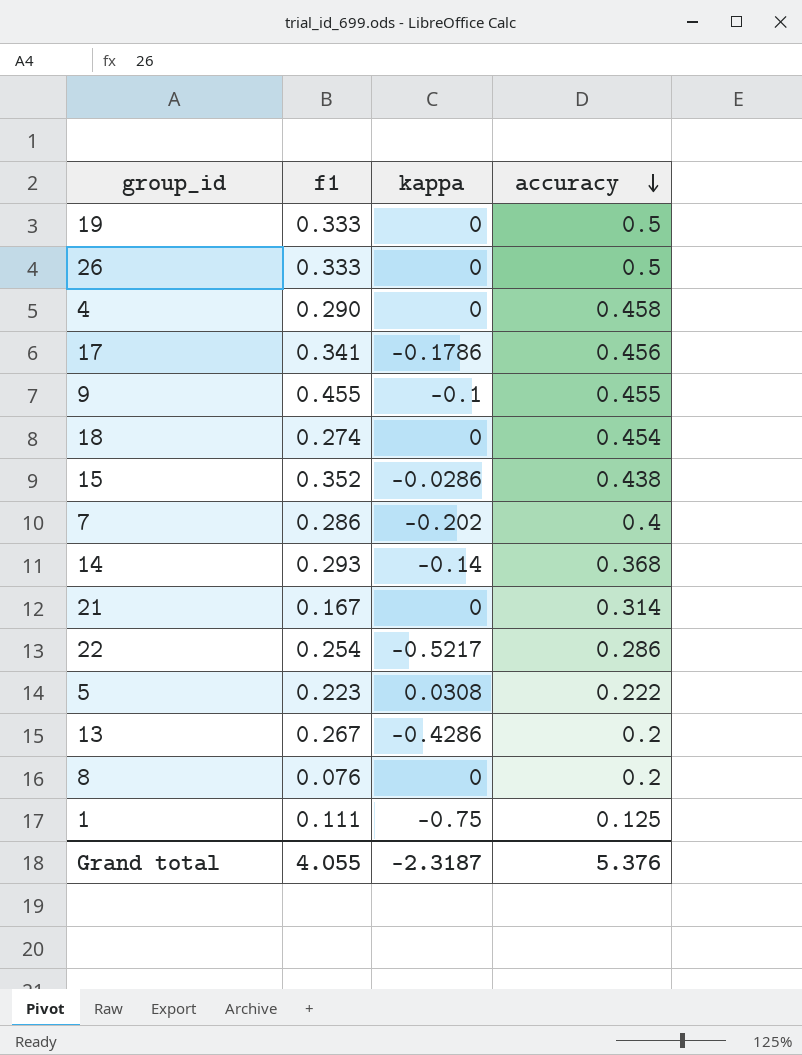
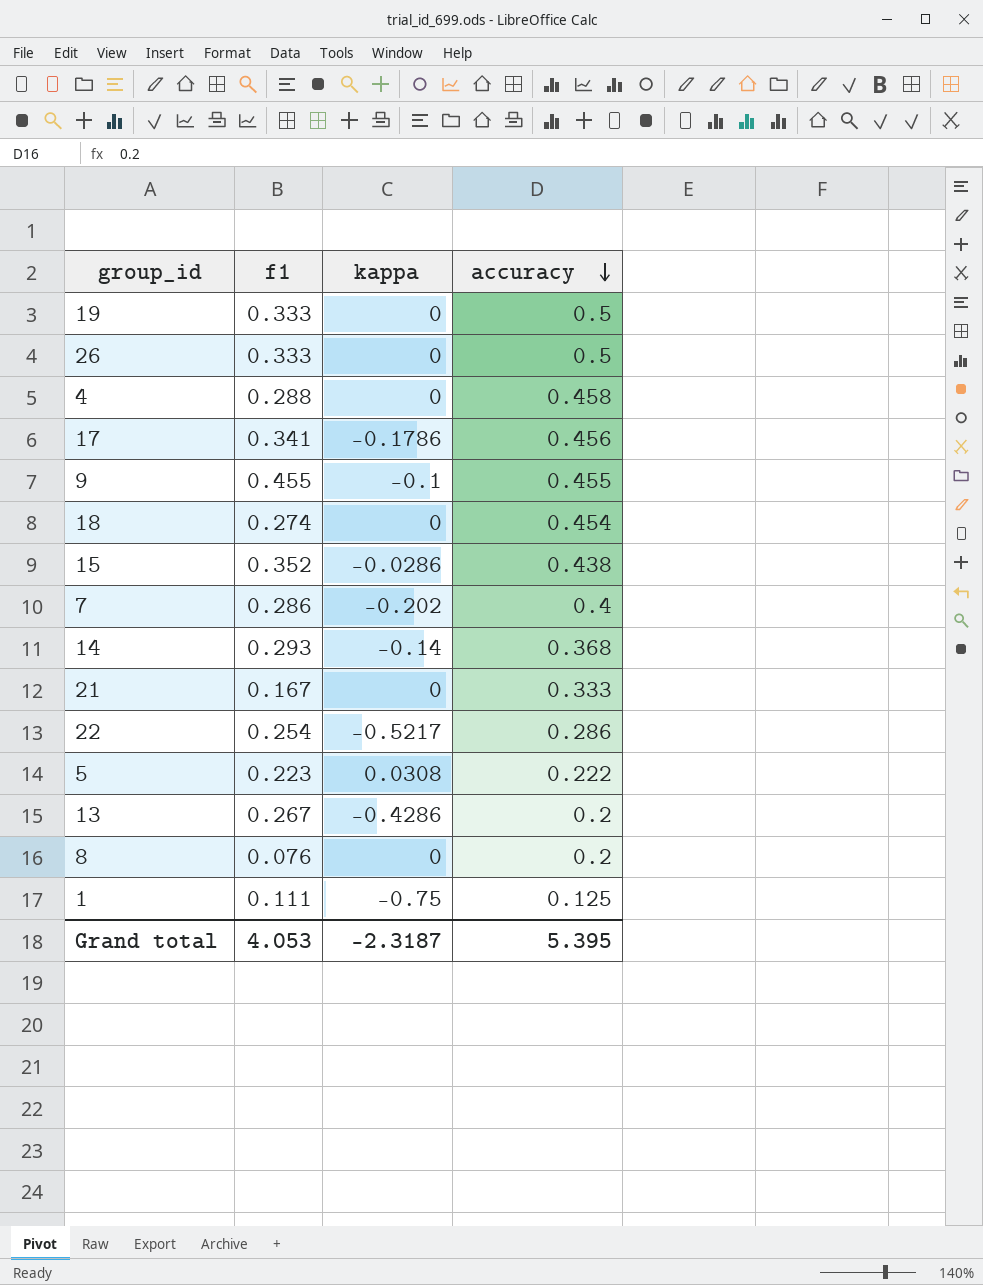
4 | f1: 0.290 -> 0.288
21 | accuracy: 0.314 -> 0.333
Grand total | f1: 4.055 -> 4.053
Grand total | accuracy: 5.376 -> 5.395

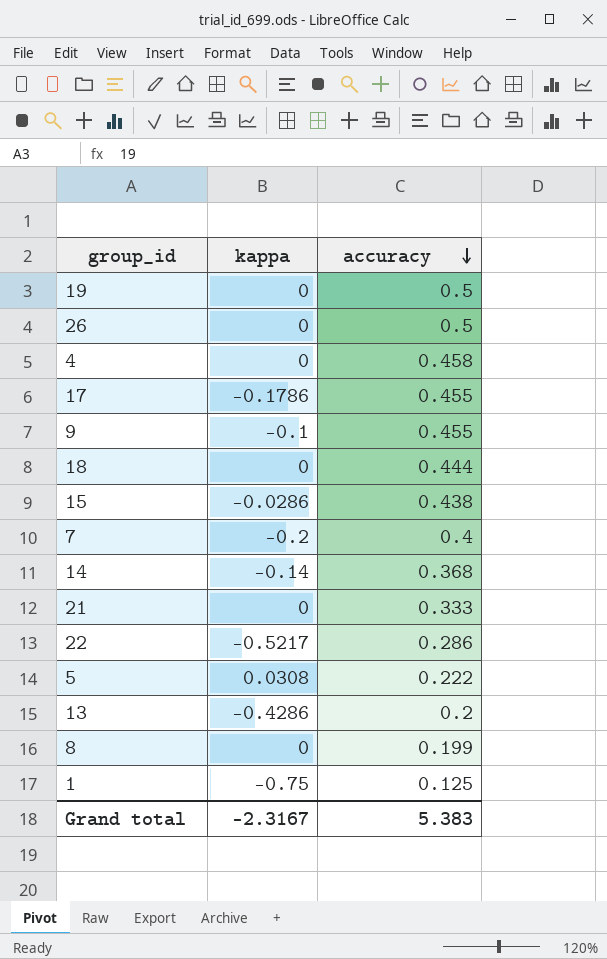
column f1 | position: 2 -> none
17 | accuracy: 0.456 -> 0.455
18 | accuracy: 0.454 -> 0.444
7 | kappa: -0.202 -> -0.2
8 | accuracy: 0.2 -> 0.199
Grand total | kappa: -2.3187 -> -2.3167
Grand total | accuracy: 5.395 -> 5.383

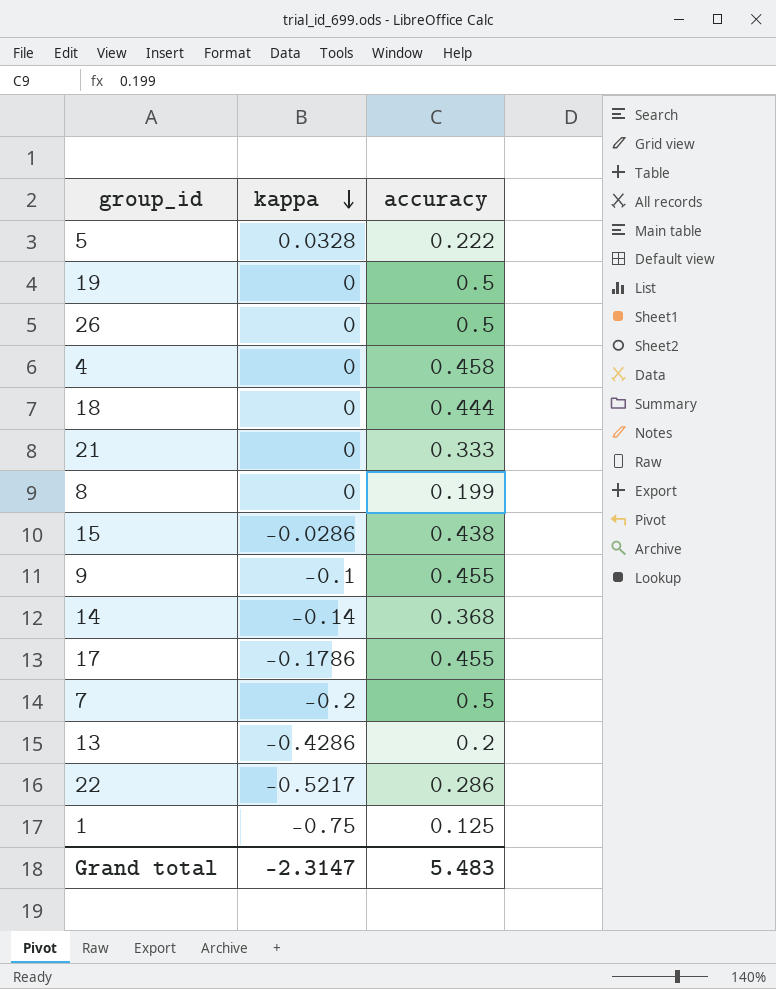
row order: accuracy descending -> kappa descending
5 | kappa: 0.0308 -> 0.0328
7 | accuracy: 0.4 -> 0.5
Grand total | kappa: -2.3167 -> -2.3147
Grand total | accuracy: 5.383 -> 5.483

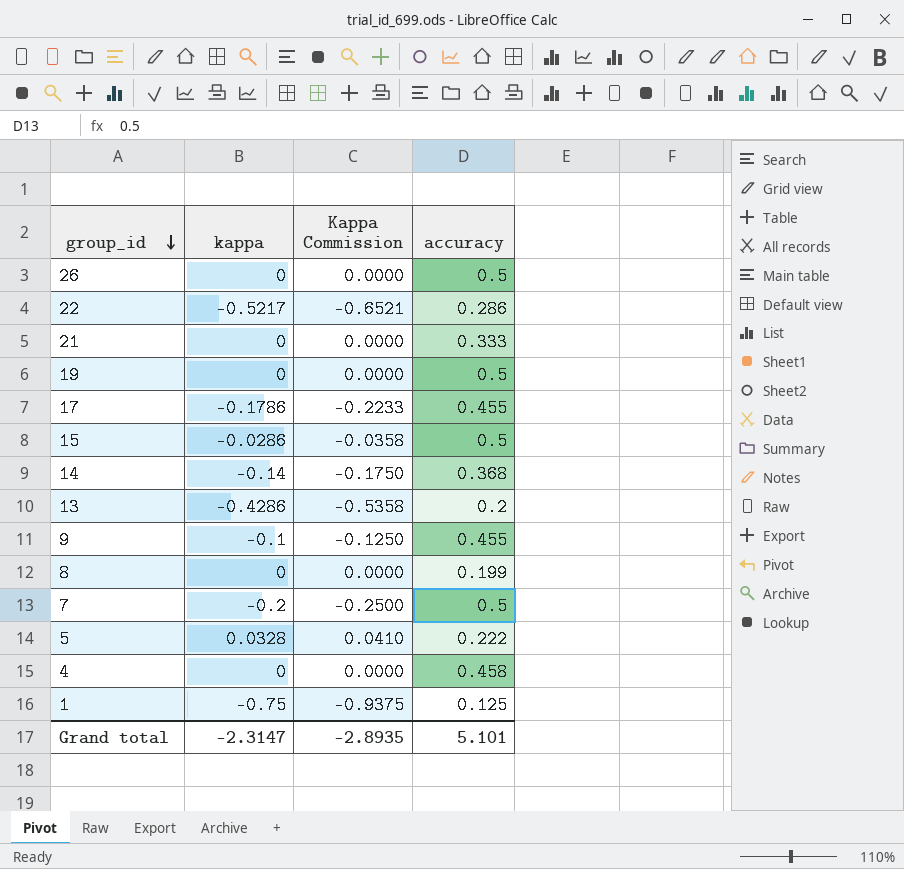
row order: kappa descending -> group_id descending
column Kappa Commission | formula: none -> [kappa] * 1.25
row 18: 0 | 0.444 -> none
15 | accuracy: 0.438 -> 0.5
Grand total | accuracy: 5.483 -> 5.101

